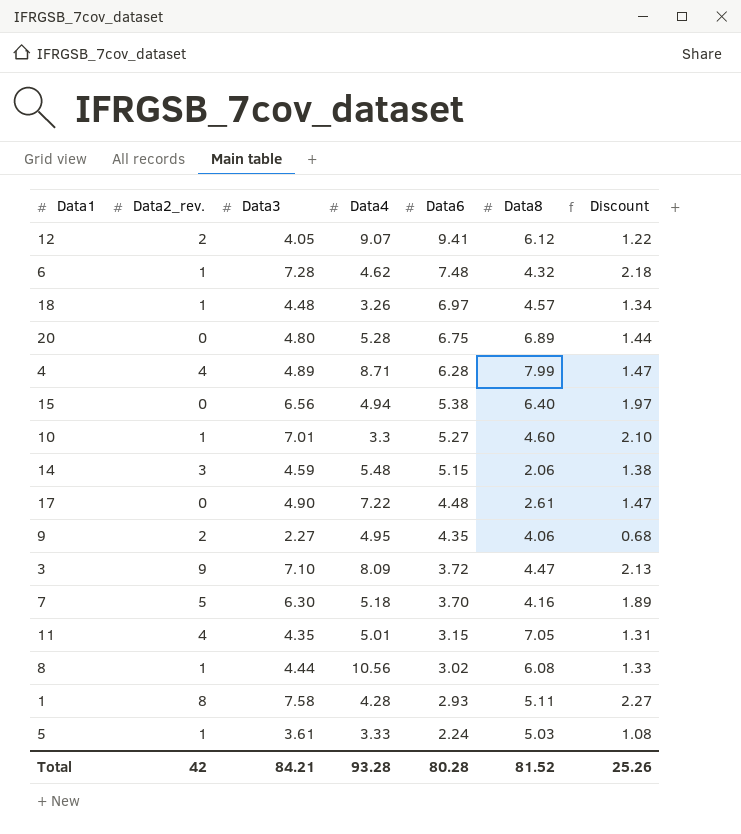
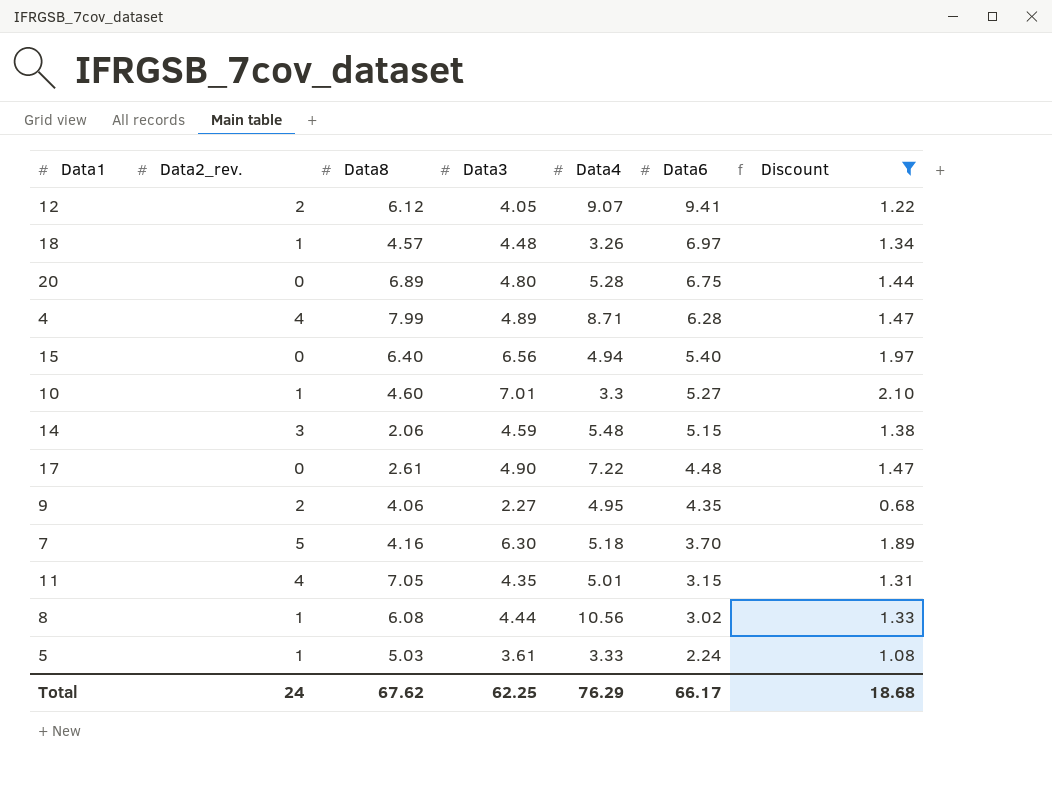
filter: none -> Discount <= 2.10
column Data8 | position: 6 -> 3
15 | Data6: 5.38 -> 5.40
Total | Data2_rev.: 42 -> 24
Total | Data8: 81.52 -> 67.62
Total | Data3: 84.21 -> 62.25
Total | Data4: 93.28 -> 76.29
Total | Data6: 80.28 -> 66.17
Total | Discount: 25.26 -> 18.68

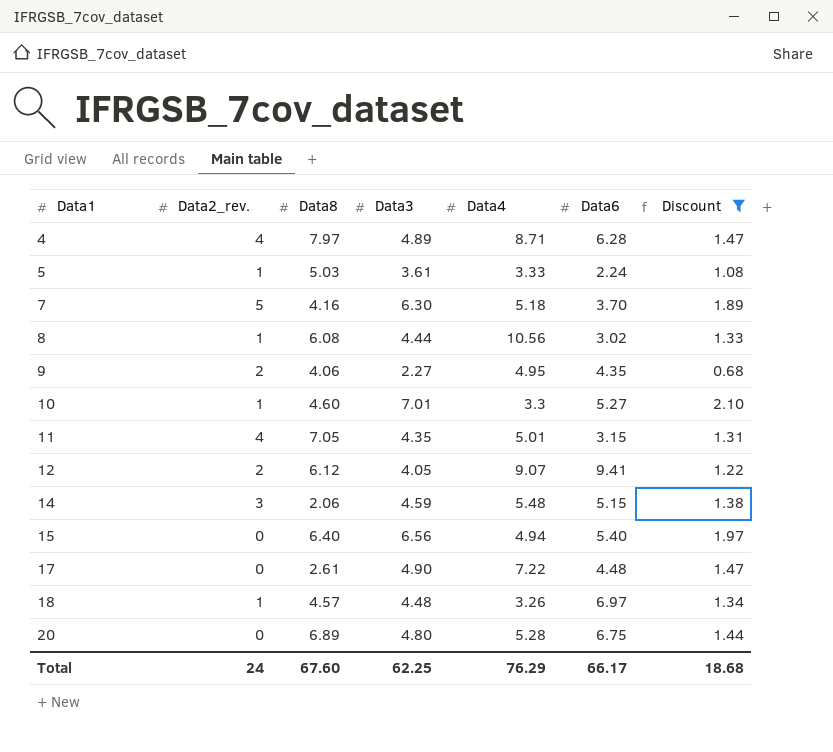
row order: Data6 descending -> Data1 ascending
4 | Data8: 7.99 -> 7.97
Total | Data8: 67.62 -> 67.60

